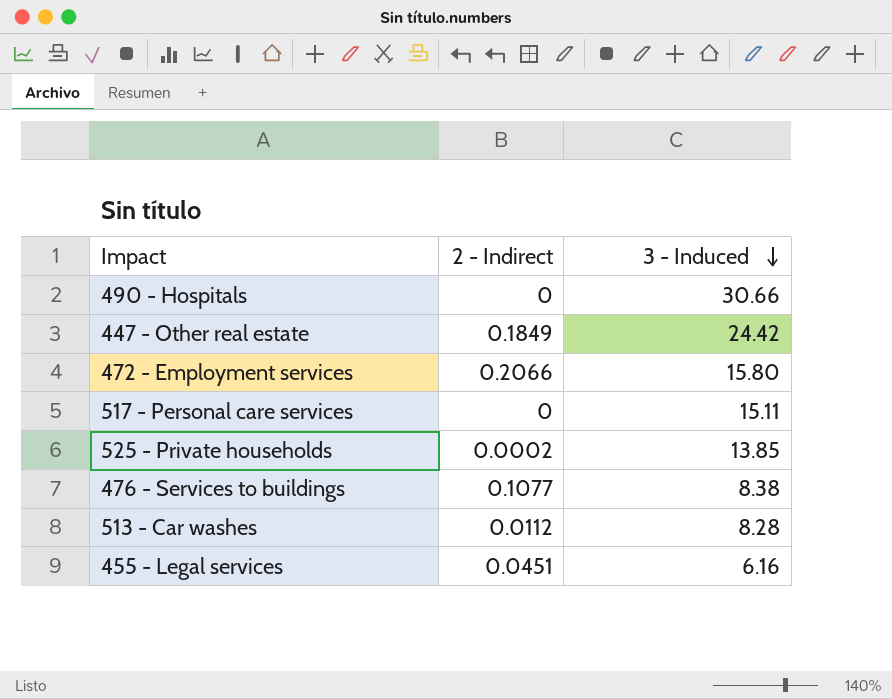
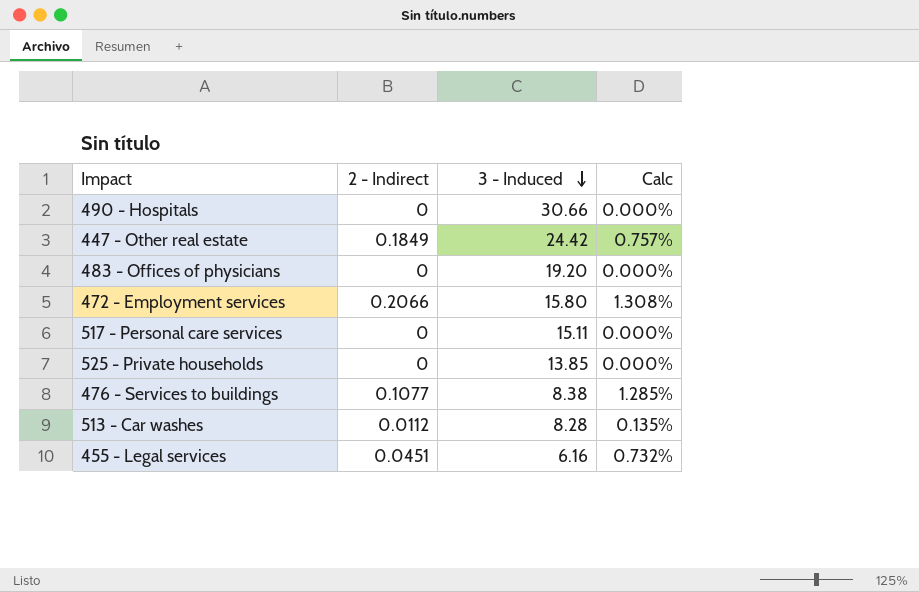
column Calc | formula: none -> [2 - Indirect] / [3 - Induced]
row 483 - Offices of physicians: none -> 0 | 19.20 | 0.000%
525 - Private households | 2 - Indirect: 0.0002 -> 0

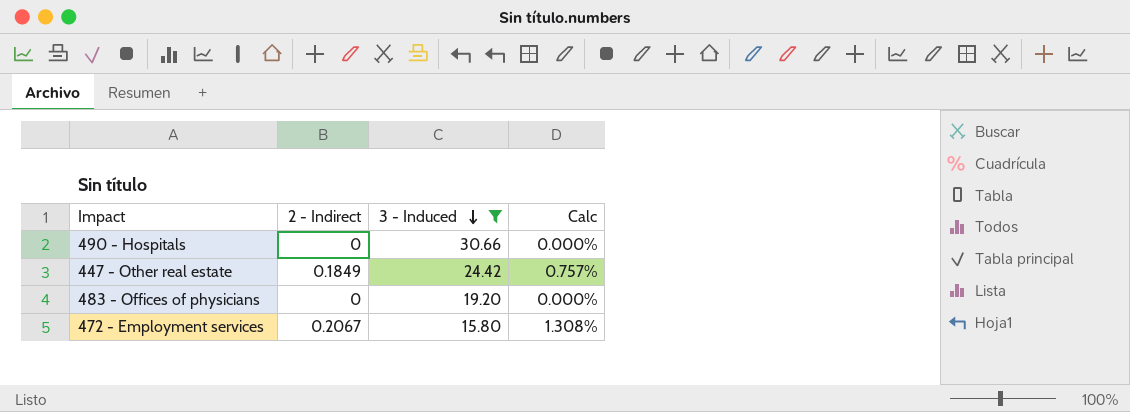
filter: none -> 3 - Induced >= 15.80
472 - Employment services | 2 - Indirect: 0.2066 -> 0.2067

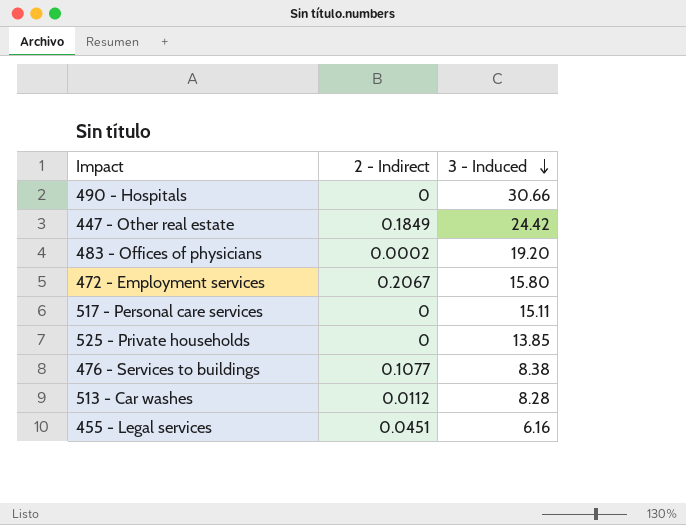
filter: 3 - Induced >= 15.80 -> none
column Calc | formula: [2 - Indirect] / [3 - Induced] -> none
483 - Offices of physicians | 2 - Indirect: 0 -> 0.0002

